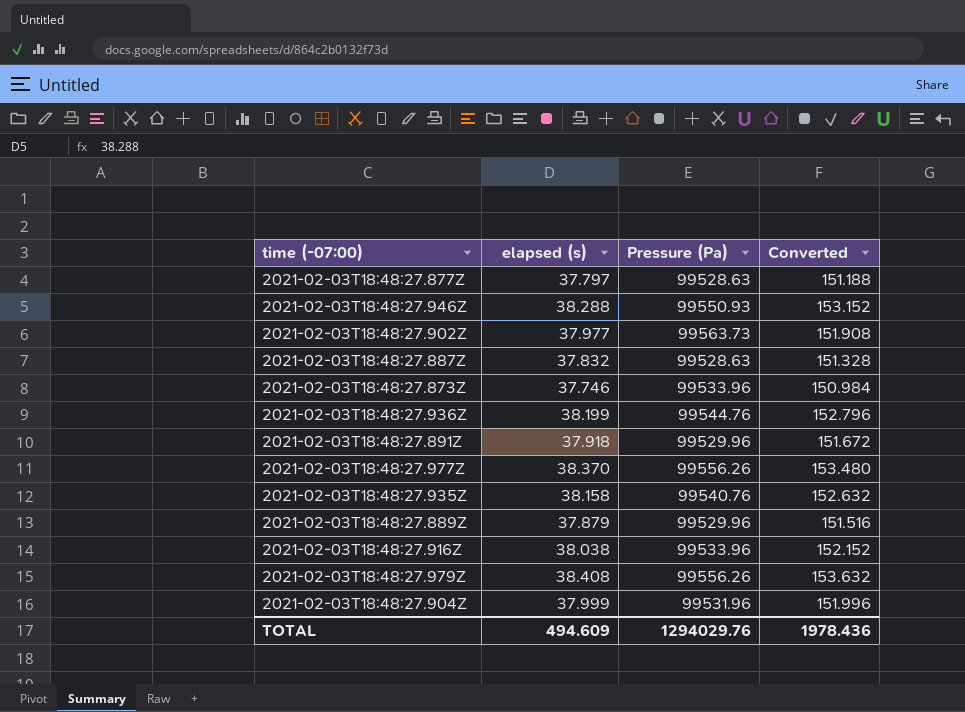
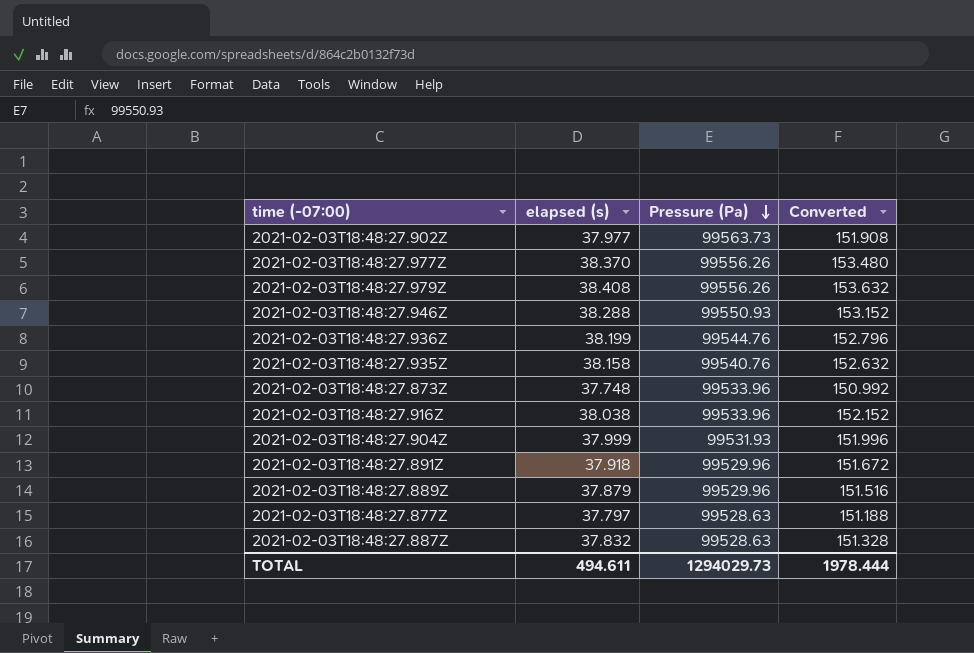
row order: none -> Pressure (Pa) descending
2021-02-03T18:48:27.873Z | elapsed (s): 37.746 -> 37.748
2021-02-03T18:48:27.873Z | Converted: 150.984 -> 150.992
2021-02-03T18:48:27.904Z | Pressure (Pa): 99531.96 -> 99531.93
TOTAL | elapsed (s): 494.609 -> 494.611
TOTAL | Pressure (Pa): 1294029.76 -> 1294029.73
TOTAL | Converted: 1978.436 -> 1978.444

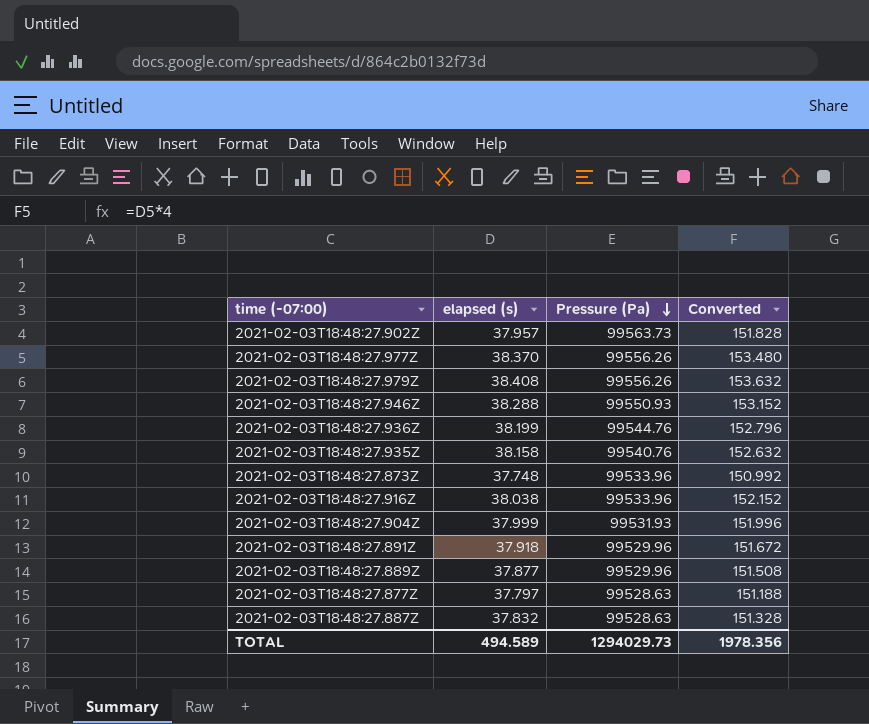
2021-02-03T18:48:27.902Z | elapsed (s): 37.977 -> 37.957
2021-02-03T18:48:27.902Z | Converted: 151.908 -> 151.828
2021-02-03T18:48:27.889Z | elapsed (s): 37.879 -> 37.877
2021-02-03T18:48:27.889Z | Converted: 151.516 -> 151.508
TOTAL | elapsed (s): 494.611 -> 494.589
TOTAL | Converted: 1978.444 -> 1978.356

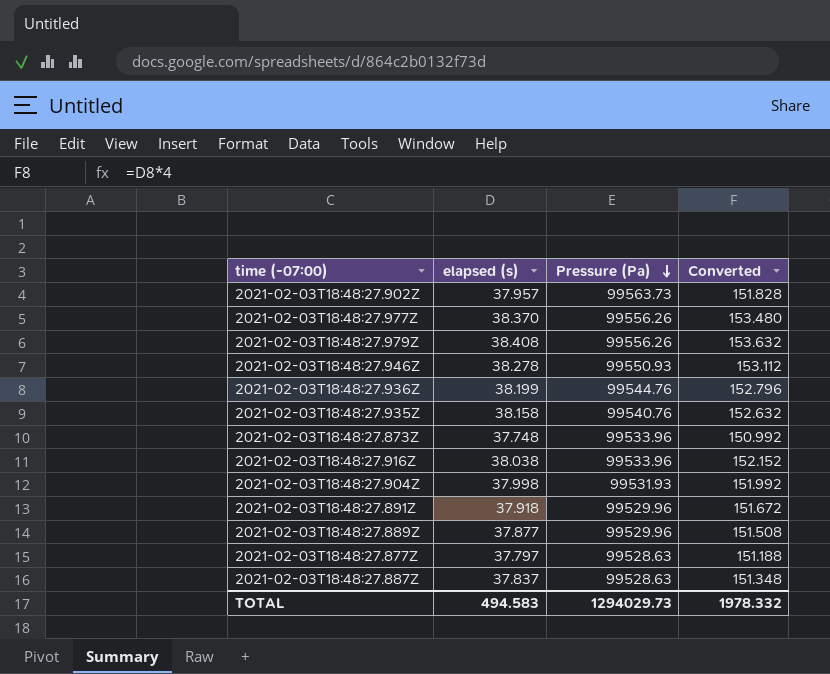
2021-02-03T18:48:27.946Z | elapsed (s): 38.288 -> 38.278
2021-02-03T18:48:27.946Z | Converted: 153.152 -> 153.112
2021-02-03T18:48:27.904Z | elapsed (s): 37.999 -> 37.998
2021-02-03T18:48:27.904Z | Converted: 151.996 -> 151.992
2021-02-03T18:48:27.887Z | elapsed (s): 37.832 -> 37.837
2021-02-03T18:48:27.887Z | Converted: 151.328 -> 151.348
TOTAL | elapsed (s): 494.589 -> 494.583
TOTAL | Converted: 1978.356 -> 1978.332

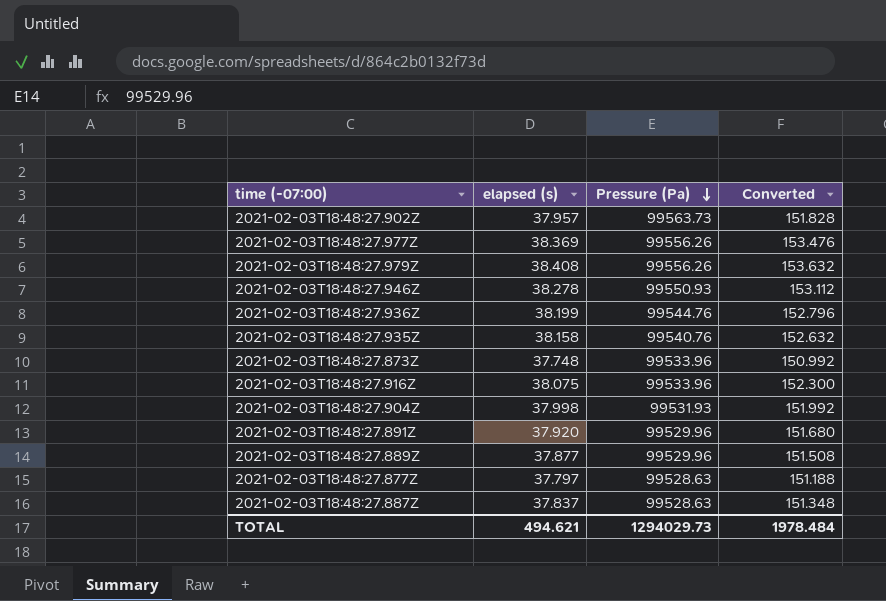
2021-02-03T18:48:27.977Z | elapsed (s): 38.370 -> 38.369
2021-02-03T18:48:27.977Z | Converted: 153.480 -> 153.476
2021-02-03T18:48:27.916Z | elapsed (s): 38.038 -> 38.075
2021-02-03T18:48:27.916Z | Converted: 152.152 -> 152.300
2021-02-03T18:48:27.891Z | elapsed (s): 37.918 -> 37.920
2021-02-03T18:48:27.891Z | Converted: 151.672 -> 151.680
TOTAL | elapsed (s): 494.583 -> 494.621
TOTAL | Converted: 1978.332 -> 1978.484

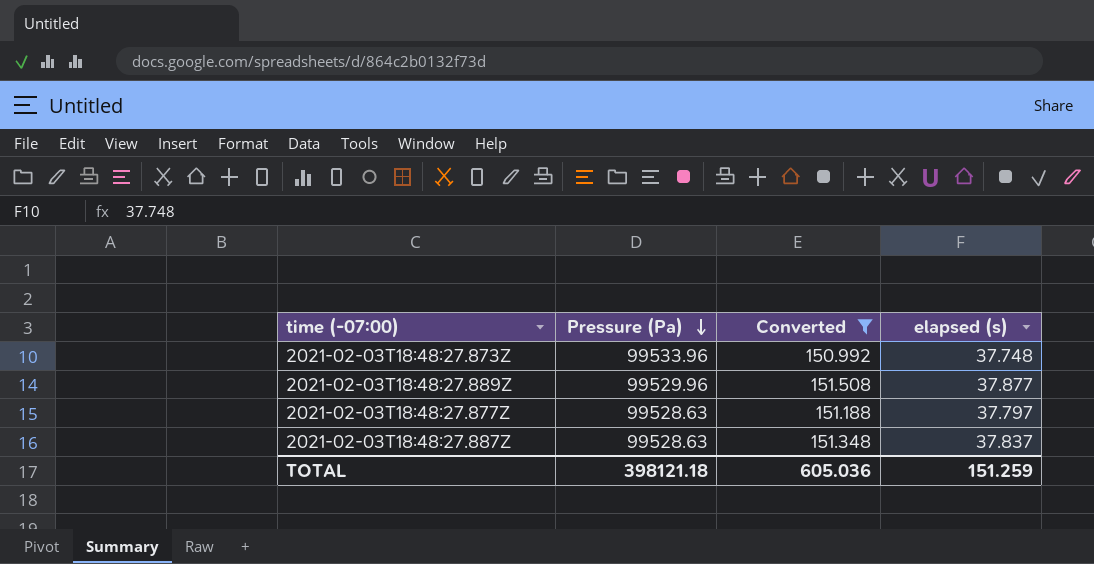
filter: none -> Converted <= 151.508
column elapsed (s) | position: 2 -> 4
TOTAL | Pressure (Pa): 1294029.73 -> 398121.18
TOTAL | Converted: 1978.484 -> 605.036
TOTAL | elapsed (s): 494.621 -> 151.259

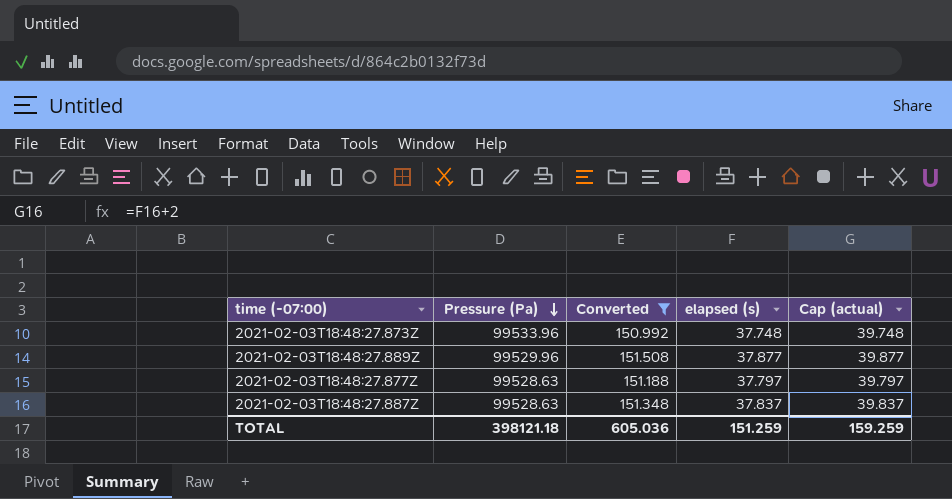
column Cap (actual) | formula: none -> [elapsed (s)] + 2

